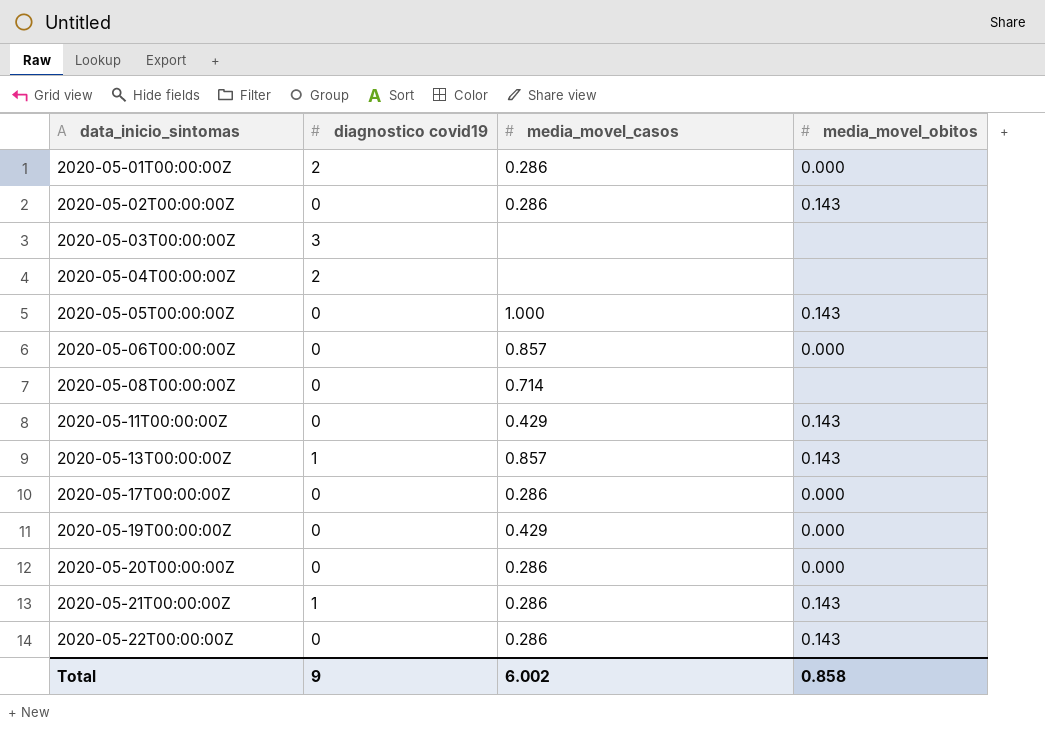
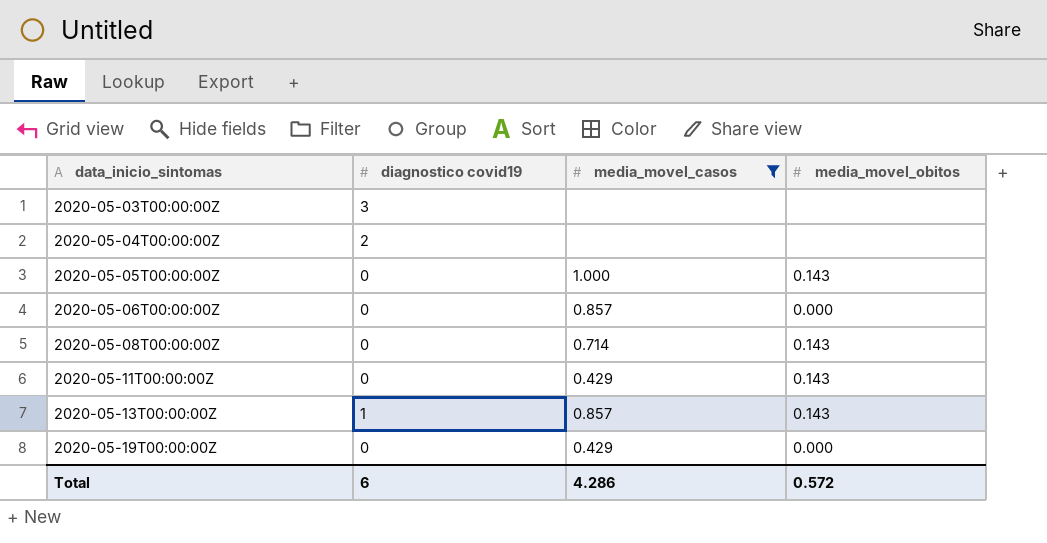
filter: none -> media_movel_casos != 0.286
2020-05-08T00:00:00Z | media_movel_obitos: none -> 0.143
Total | diagnostico covid19: 9 -> 6
Total | media_movel_casos: 6.002 -> 4.286
Total | media_movel_obitos: 0.858 -> 0.572

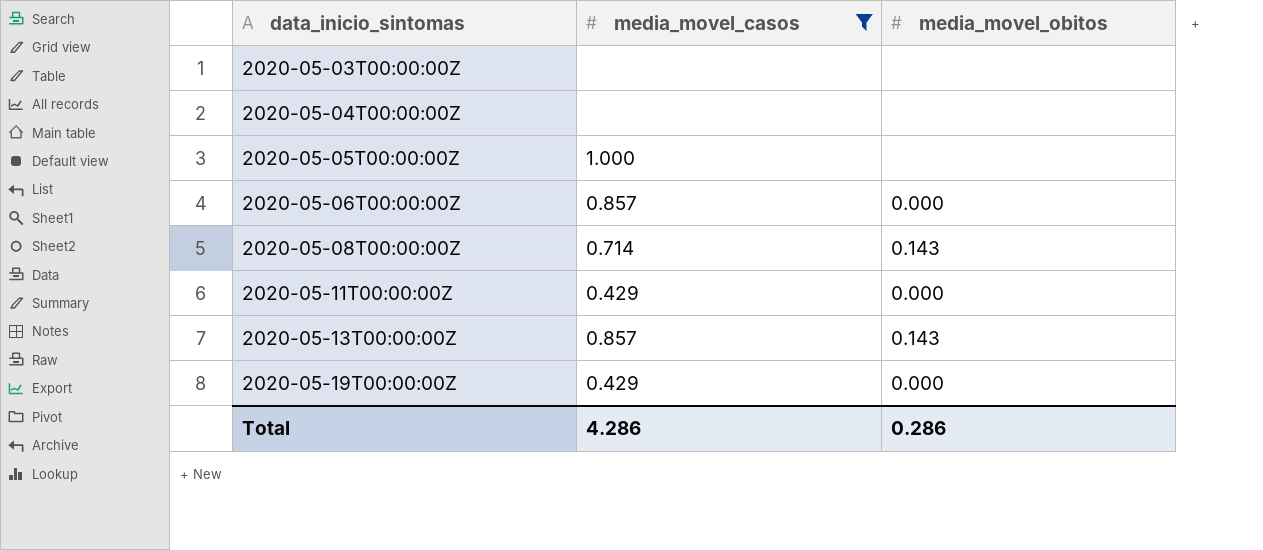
column diagnostico covid19 | position: 2 -> none
2020-05-05T00:00:00Z | media_movel_obitos: 0.143 -> none
2020-05-11T00:00:00Z | media_movel_obitos: 0.143 -> 0.000
Total | media_movel_obitos: 0.572 -> 0.286

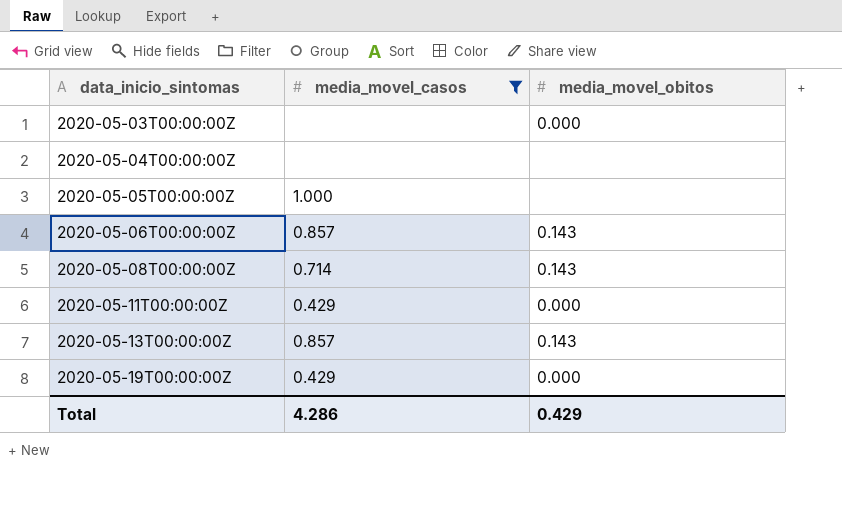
2020-05-03T00:00:00Z | media_movel_obitos: none -> 0.000
2020-05-06T00:00:00Z | media_movel_obitos: 0.000 -> 0.143
Total | media_movel_obitos: 0.286 -> 0.429

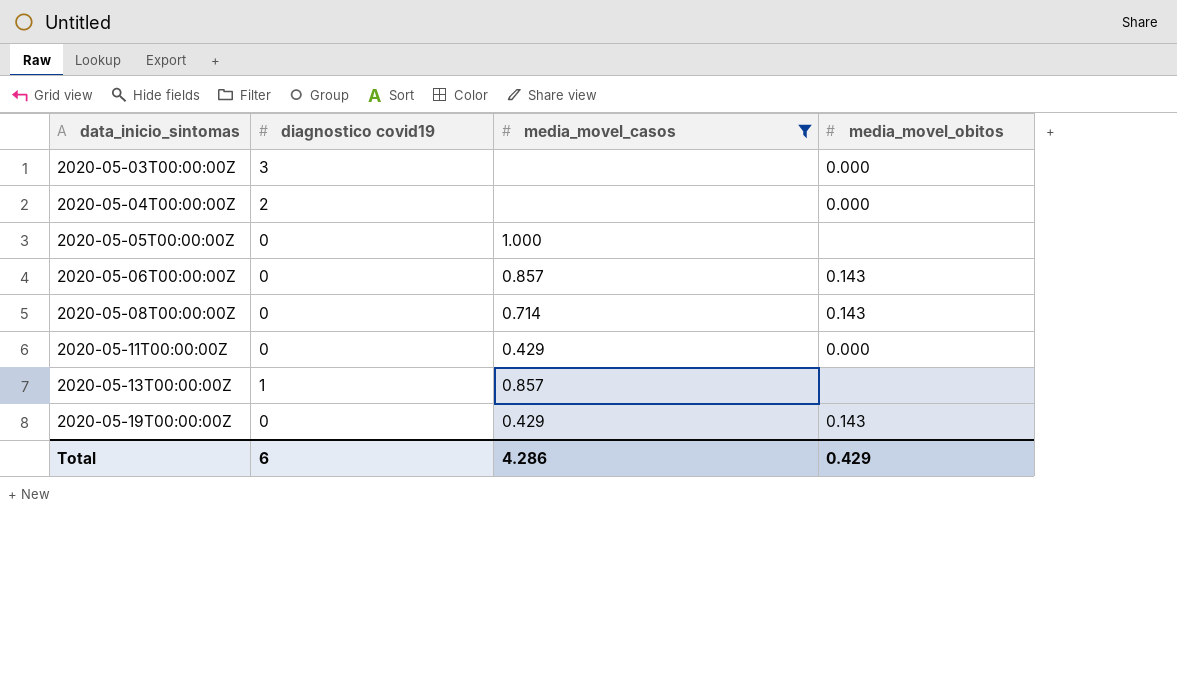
column diagnostico covid19 | position: none -> 2
2020-05-04T00:00:00Z | media_movel_obitos: none -> 0.000
2020-05-13T00:00:00Z | media_movel_obitos: 0.143 -> none
2020-05-19T00:00:00Z | media_movel_obitos: 0.000 -> 0.143

